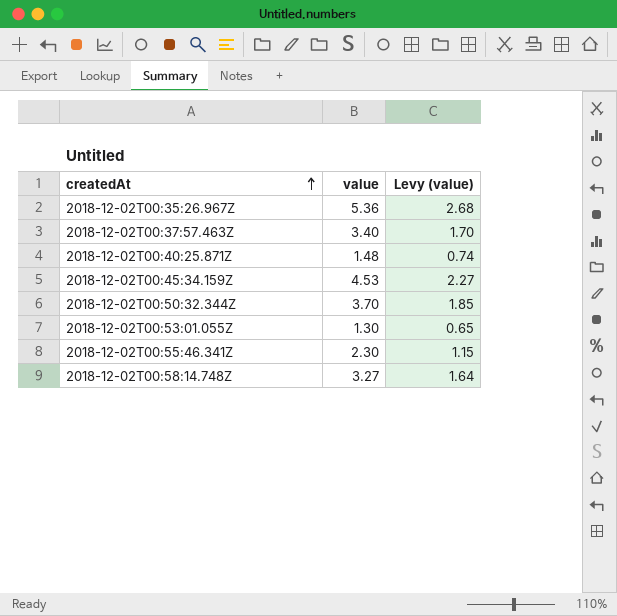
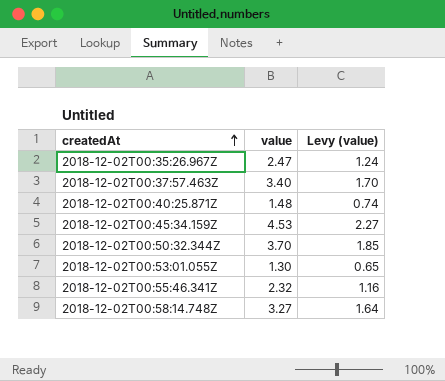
2018-12-02T00:35:26.967Z | value: 5.36 -> 2.47
2018-12-02T00:35:26.967Z | Levy (value): 2.68 -> 1.24
2018-12-02T00:55:46.341Z | value: 2.30 -> 2.32
2018-12-02T00:55:46.341Z | Levy (value): 1.15 -> 1.16

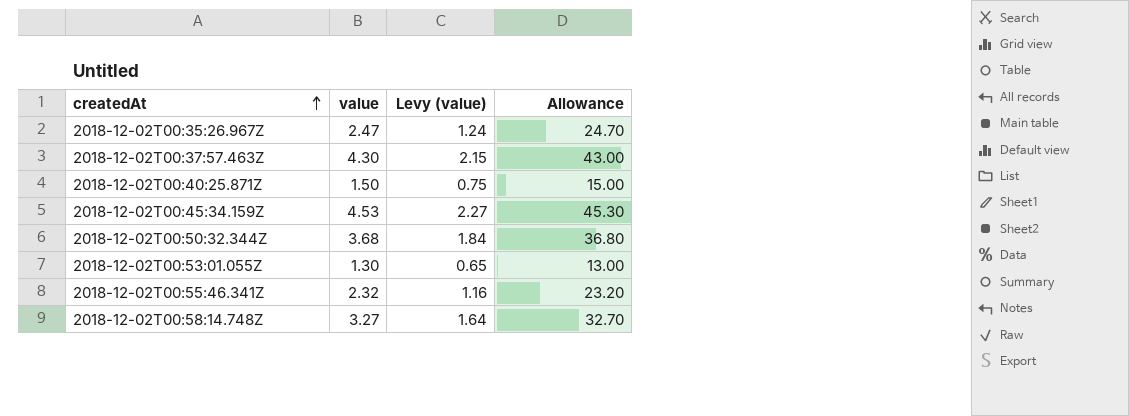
column Allowance | formula: none -> [value] * 10
2018-12-02T00:37:57.463Z | value: 3.40 -> 4.30
2018-12-02T00:37:57.463Z | Levy (value): 1.70 -> 2.15
2018-12-02T00:40:25.871Z | value: 1.48 -> 1.50
2018-12-02T00:40:25.871Z | Levy (value): 0.74 -> 0.75
2018-12-02T00:50:32.344Z | value: 3.70 -> 3.68
2018-12-02T00:50:32.344Z | Levy (value): 1.85 -> 1.84

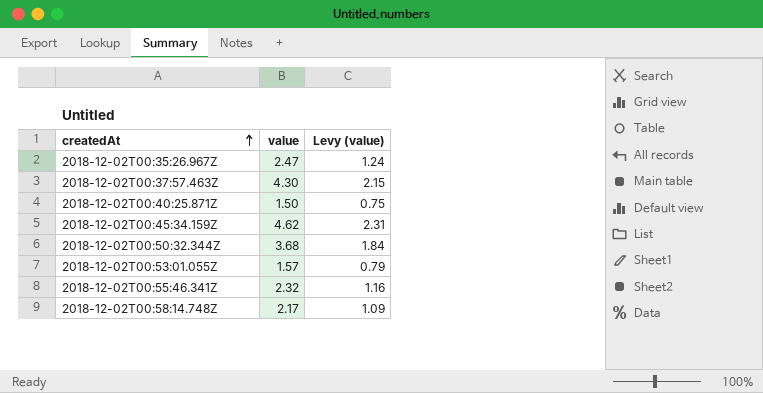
column Allowance | formula: [value] * 10 -> none
2018-12-02T00:45:34.159Z | value: 4.53 -> 4.62
2018-12-02T00:45:34.159Z | Levy (value): 2.27 -> 2.31
2018-12-02T00:53:01.055Z | value: 1.30 -> 1.57
2018-12-02T00:53:01.055Z | Levy (value): 0.65 -> 0.79
2018-12-02T00:58:14.748Z | value: 3.27 -> 2.17
2018-12-02T00:58:14.748Z | Levy (value): 1.64 -> 1.09

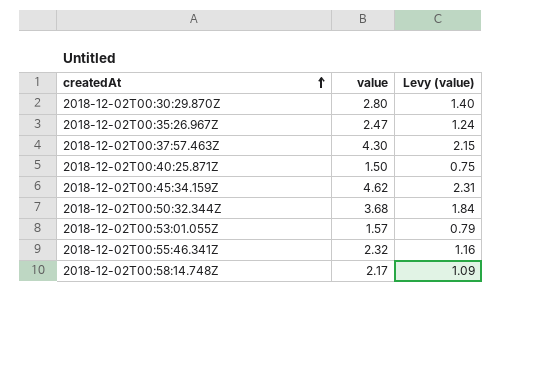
row 2018-12-02T00:30:29.870Z: none -> 2.80 | 1.40

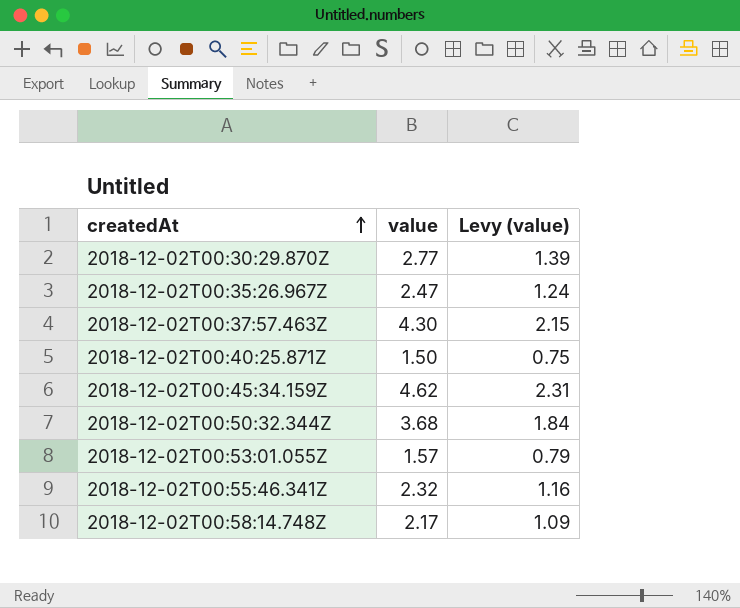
2018-12-02T00:30:29.870Z | value: 2.80 -> 2.77
2018-12-02T00:30:29.870Z | Levy (value): 1.40 -> 1.39

